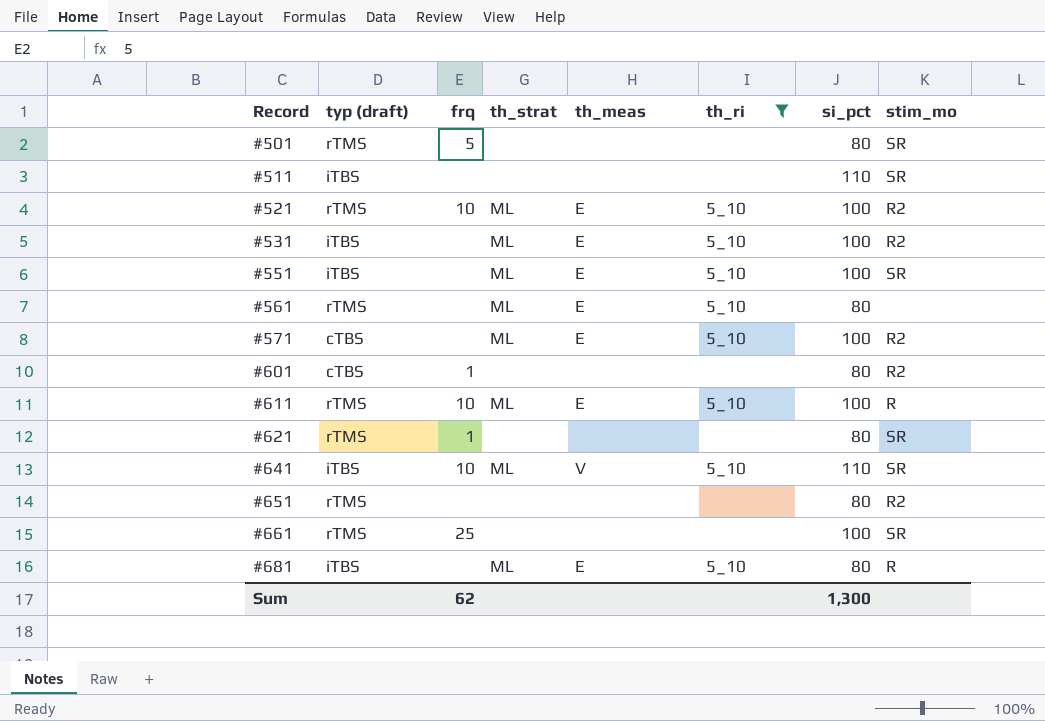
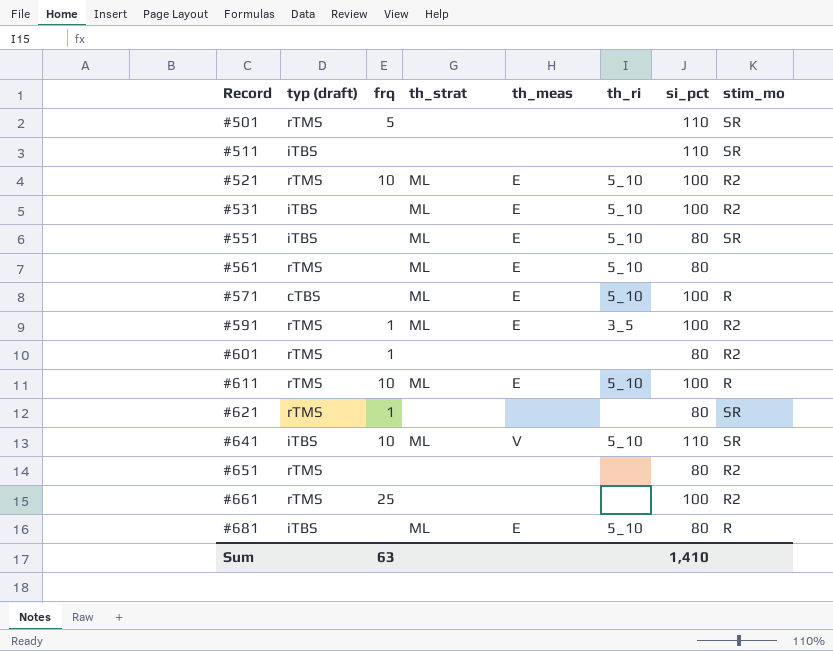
filter: th_ri != 3_5 -> none
#501 | si_pct: 80 -> 110
#551 | si_pct: 100 -> 80
#571 | stim_mo: R2 -> R
#601 | typ (draft): cTBS -> rTMS
#661 | stim_mo: SR -> R2
Sum | frq: 62 -> 63
Sum | si_pct: 1,300 -> 1,410

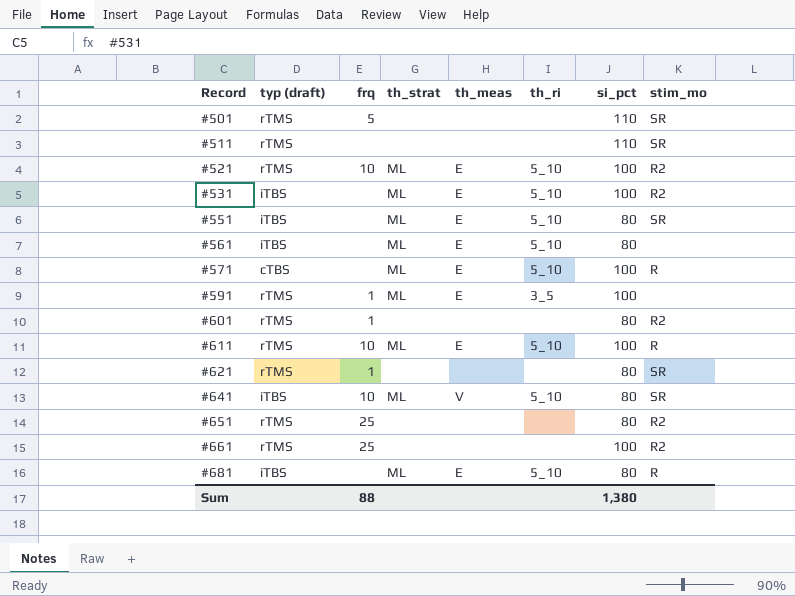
#511 | typ (draft): iTBS -> rTMS
#561 | typ (draft): rTMS -> iTBS
#591 | stim_mo: R2 -> none
#641 | si_pct: 110 -> 80
#651 | frq: none -> 25
Sum | frq: 63 -> 88
Sum | si_pct: 1,410 -> 1,380

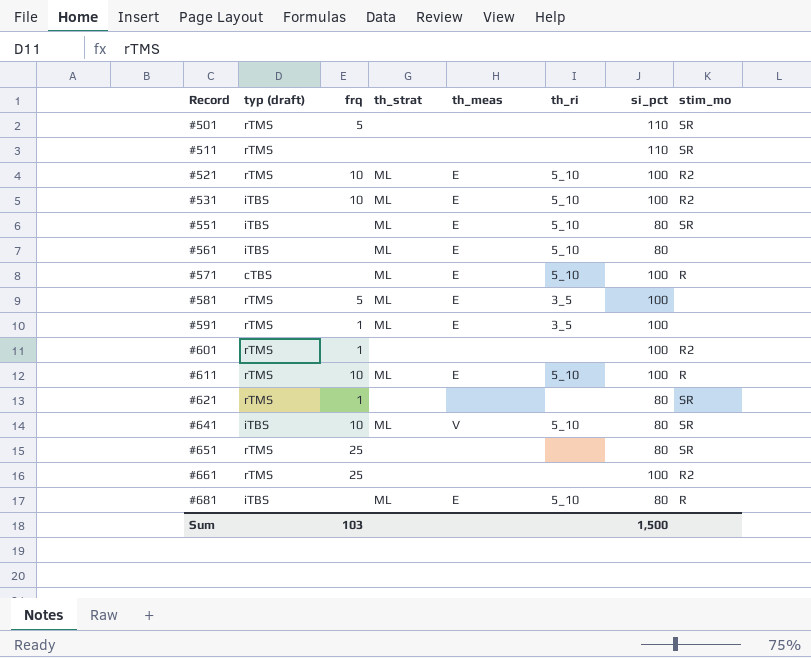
#531 | frq: none -> 10
row #581: none -> rTMS | 5 | ML | E | 3_5 | 100 | none
#601 | si_pct: 80 -> 100
#651 | stim_mo: R2 -> SR
Sum | frq: 88 -> 103
Sum | si_pct: 1,380 -> 1,500

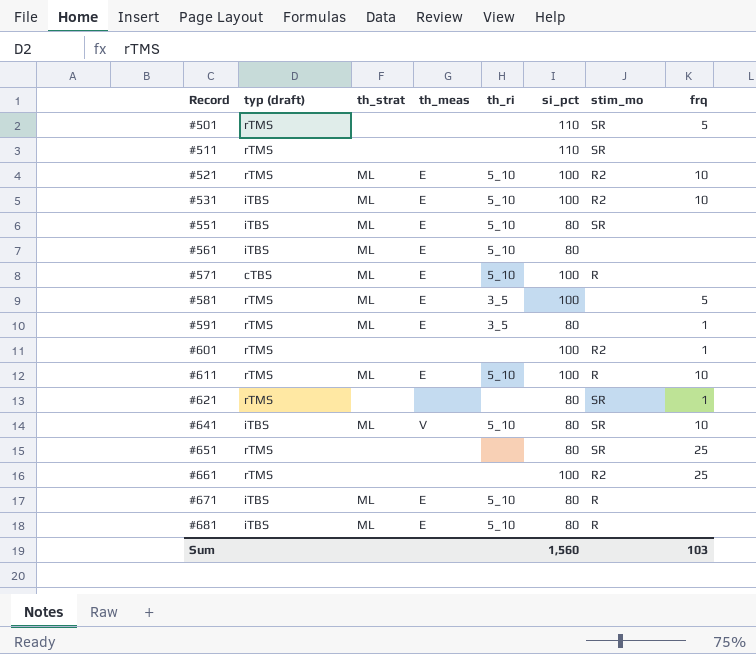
column frq | position: 3 -> 8
#591 | si_pct: 100 -> 80
row #671: none -> iTBS | ML | E | 5_10 | 80 | R | none
Sum | si_pct: 1,500 -> 1,560

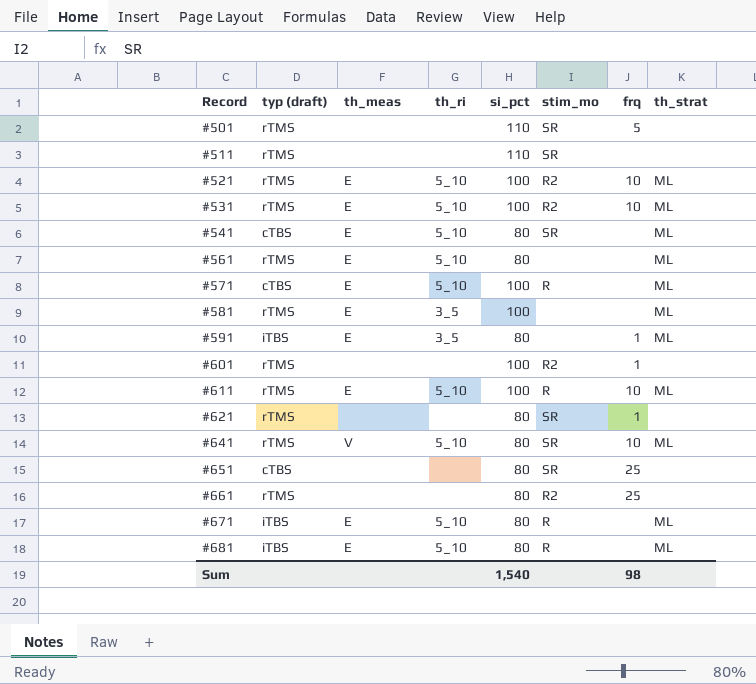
column th_strat | position: 3 -> 8
row #551: iTBS | ML | E | 5_10 | 80 | SR | none -> none
#531 | typ (draft): iTBS -> rTMS
row #541: none -> cTBS | E | 5_10 | 80 | SR | none | ML
#561 | typ (draft): iTBS -> rTMS
#581 | frq: 5 -> none
#591 | typ (draft): rTMS -> iTBS
#641 | typ (draft): iTBS -> rTMS
#651 | typ (draft): rTMS -> cTBS
#661 | si_pct: 100 -> 80
Sum | si_pct: 1,560 -> 1,540
Sum | frq: 103 -> 98

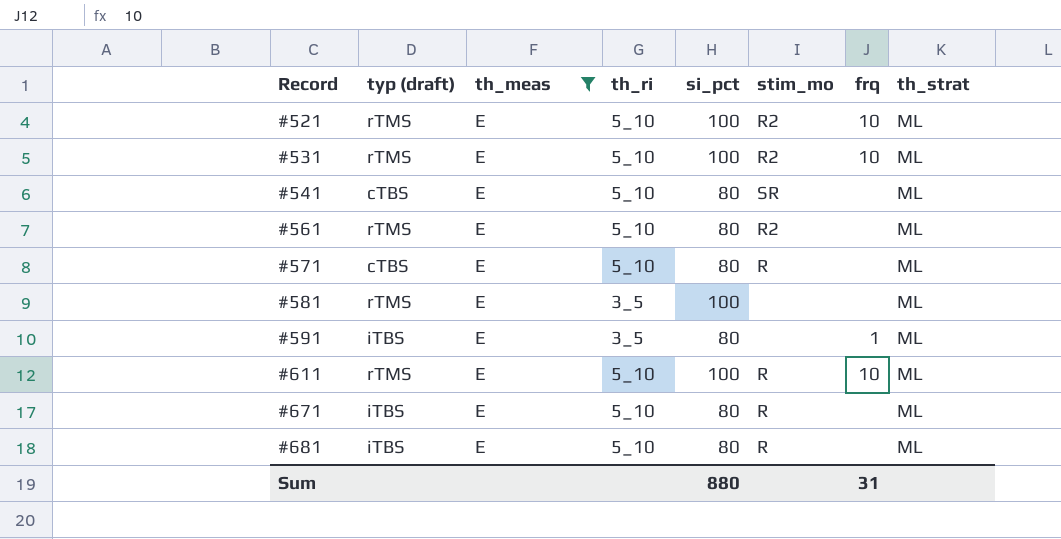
filter: none -> th_meas = E
#561 | stim_mo: none -> R2
#571 | si_pct: 100 -> 80
Sum | si_pct: 1,540 -> 880
Sum | frq: 98 -> 31

